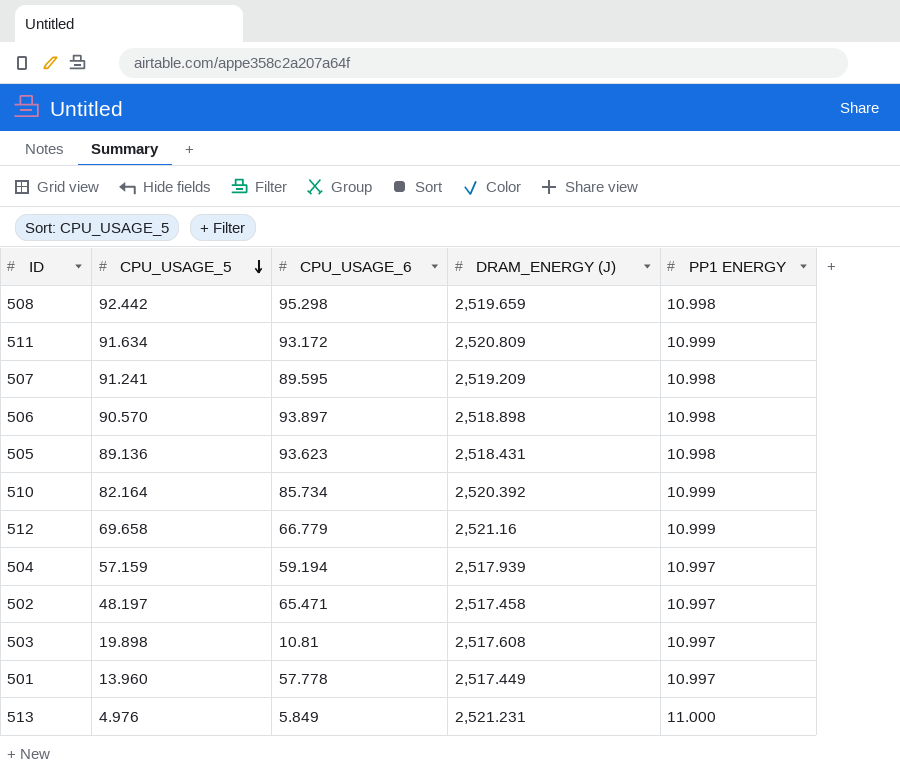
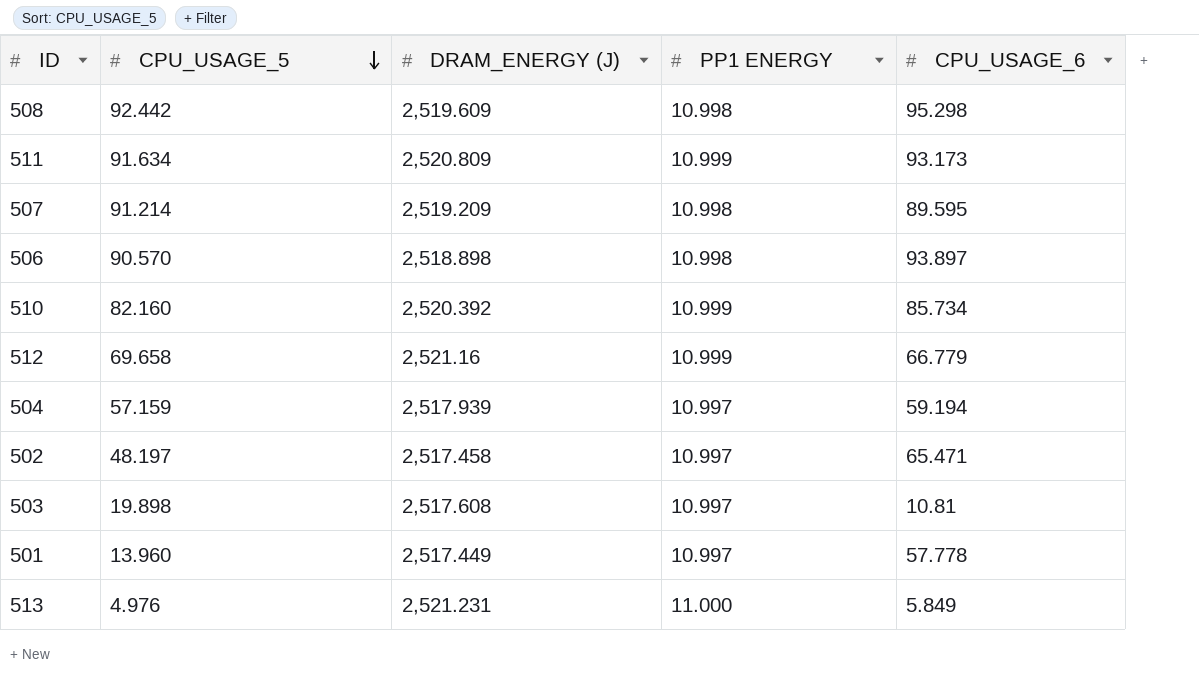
column CPU_USAGE_6 | position: 3 -> 5
row 505: 89.136 | 93.623 | 2,518.431 | 10.998 -> none
508 | DRAM_ENERGY (J): 2,519.659 -> 2,519.609
511 | CPU_USAGE_6: 93.172 -> 93.173
507 | CPU_USAGE_5: 91.241 -> 91.214
510 | CPU_USAGE_5: 82.164 -> 82.160

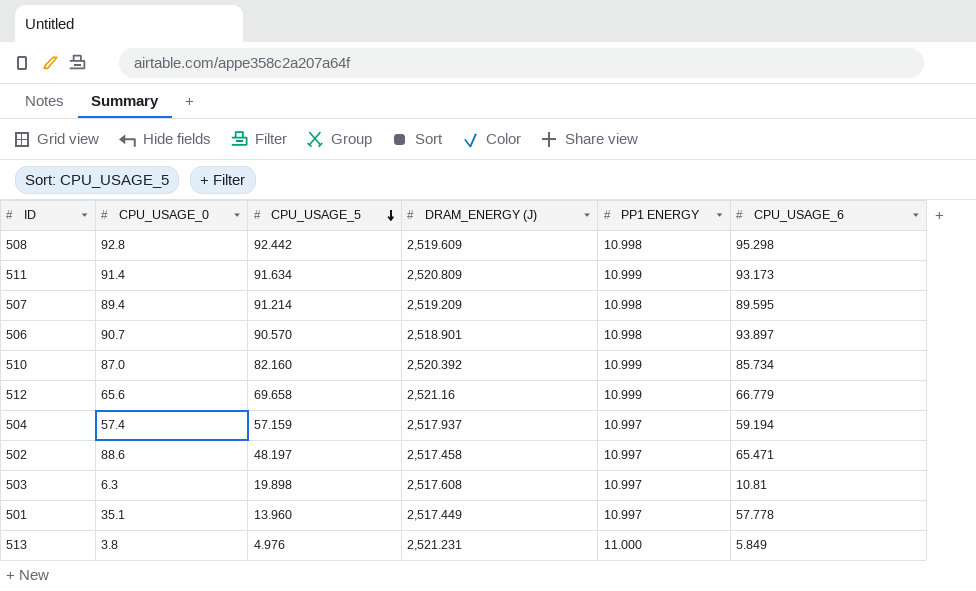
column CPU_USAGE_0 | position: none -> 2
506 | DRAM_ENERGY (J): 2,518.898 -> 2,518.901
504 | DRAM_ENERGY (J): 2,517.939 -> 2,517.937

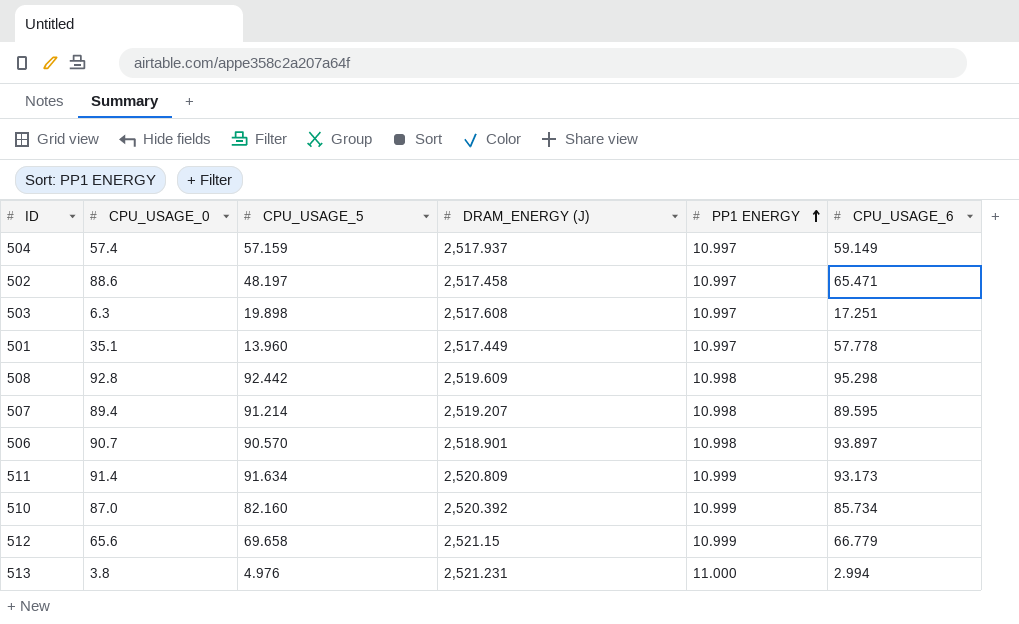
row order: CPU_USAGE_5 descending -> PP1 ENERGY ascending
504 | CPU_USAGE_6: 59.194 -> 59.149
503 | CPU_USAGE_6: 10.81 -> 17.251
507 | DRAM_ENERGY (J): 2,519.209 -> 2,519.207
512 | DRAM_ENERGY (J): 2,521.16 -> 2,521.15
513 | CPU_USAGE_6: 5.849 -> 2.994

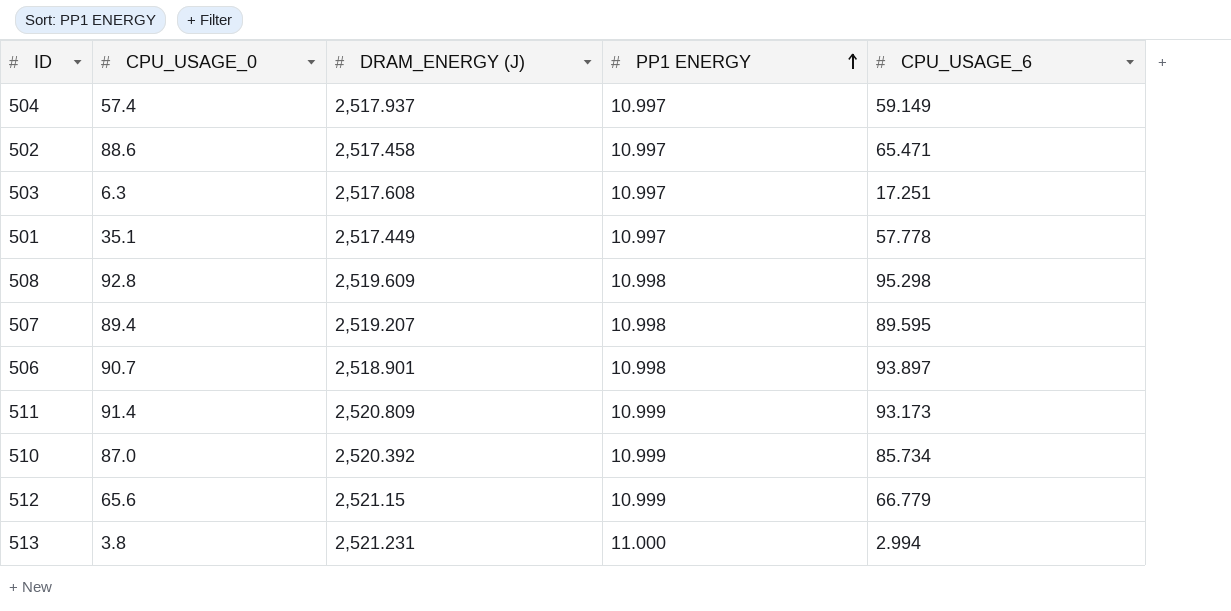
column CPU_USAGE_5 | position: 3 -> none

